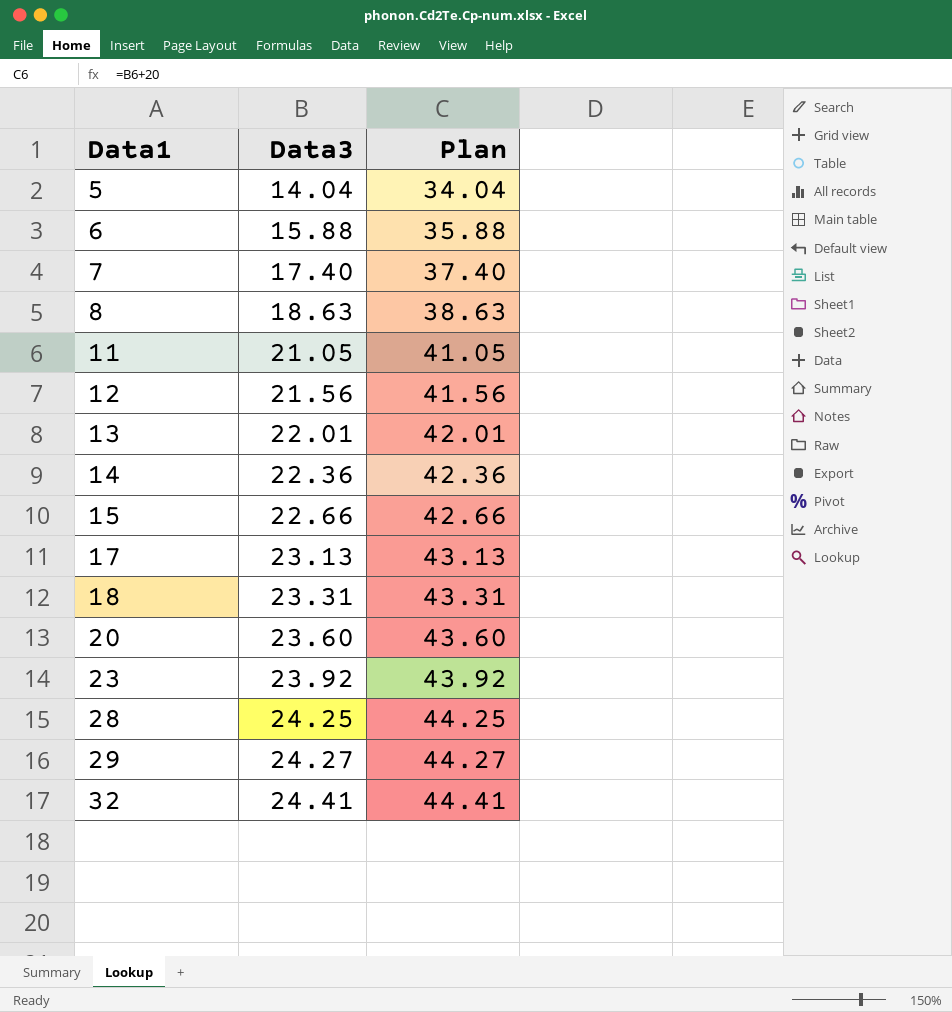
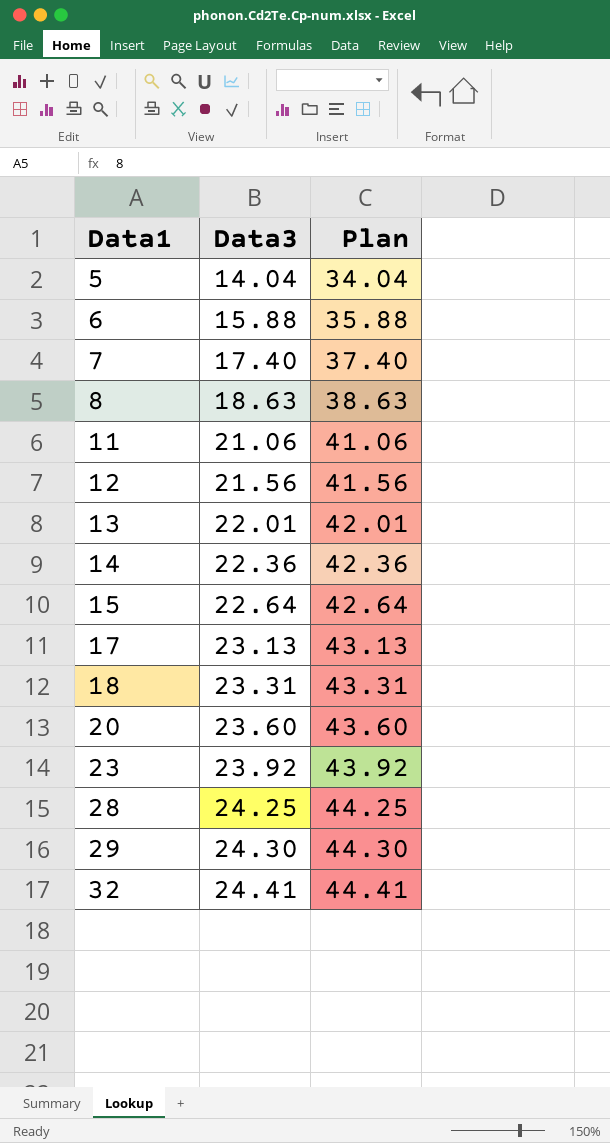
11 | Data3: 21.05 -> 21.06
11 | Plan: 41.05 -> 41.06
15 | Data3: 22.66 -> 22.64
15 | Plan: 42.66 -> 42.64
29 | Data3: 24.27 -> 24.30
29 | Plan: 44.27 -> 44.30

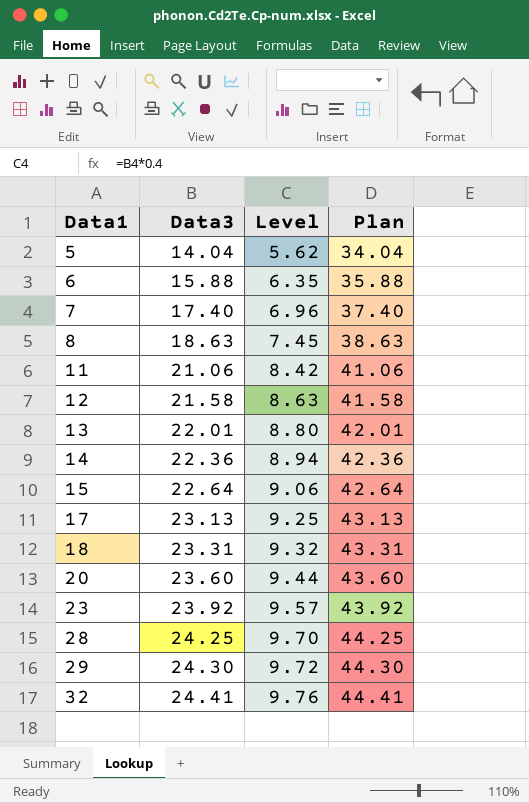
column Level | formula: none -> [Data3] * 0.4
12 | Data3: 21.56 -> 21.58
12 | Plan: 41.56 -> 41.58

